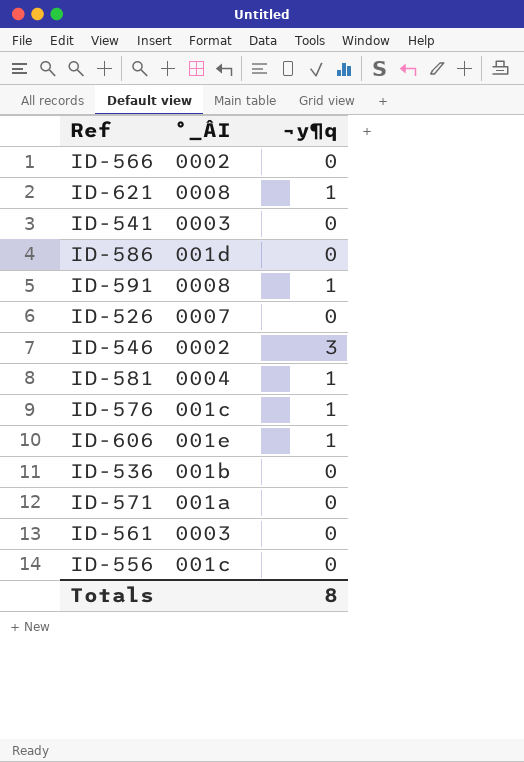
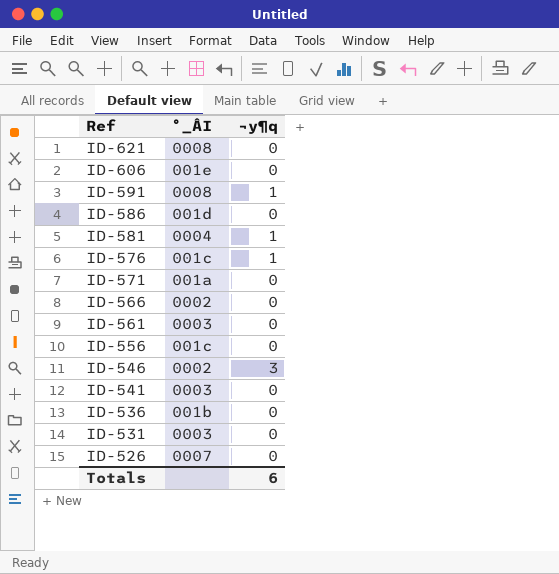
row order: none -> Ref descending
ID-621 | ¬y¶q: 1 -> 0
ID-606 | ¬y¶q: 1 -> 0
row ID-531: none -> 0003 | 0
Totals | ¬y¶q: 8 -> 6

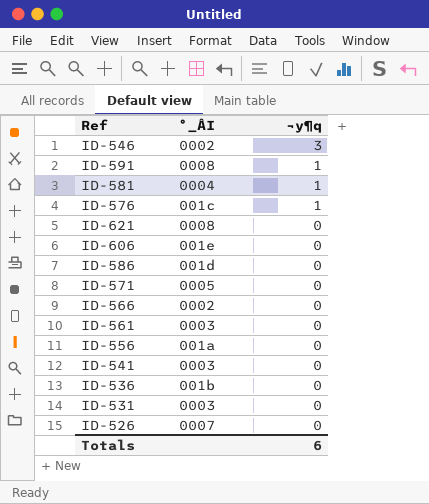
row order: Ref descending -> ¬y¶q descending
ID-571 | °_ÂI: 001a -> 0005
ID-556 | °_ÂI: 001c -> 001a

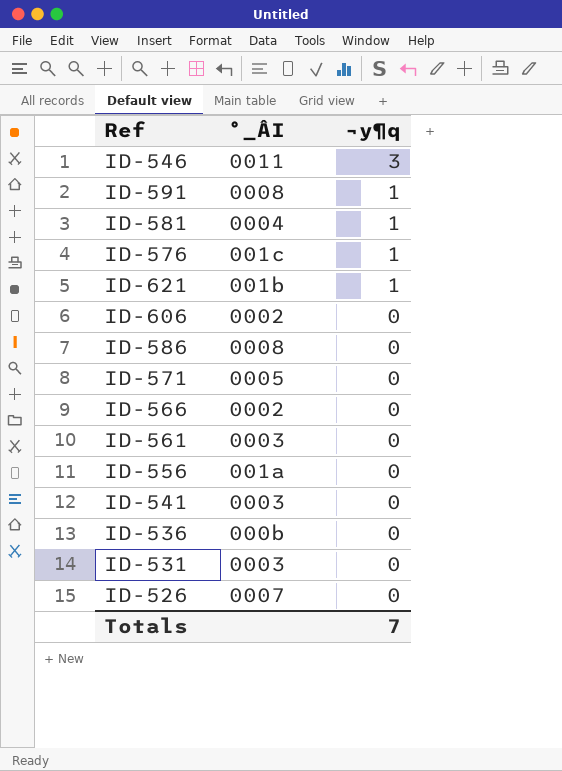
ID-546 | °_ÂI: 0002 -> 0011
ID-621 | °_ÂI: 0008 -> 001b
ID-621 | ¬y¶q: 0 -> 1
ID-606 | °_ÂI: 001e -> 0002
ID-586 | °_ÂI: 001d -> 0008
ID-536 | °_ÂI: 001b -> 000b
Totals | ¬y¶q: 6 -> 7

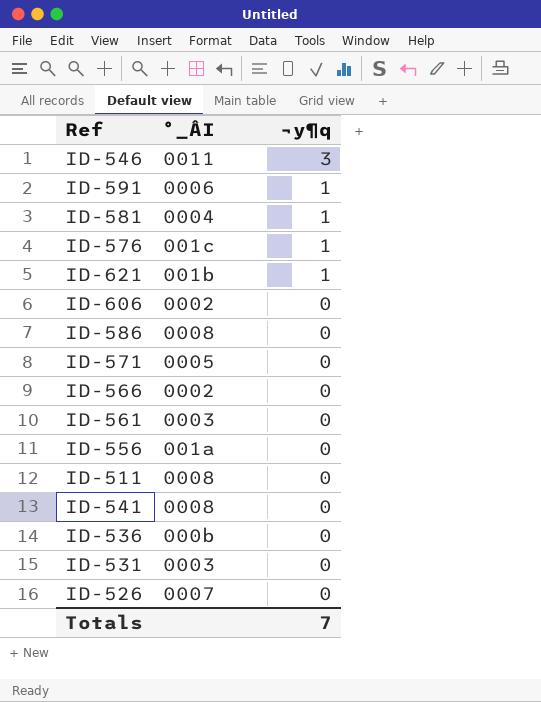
ID-591 | °_ÂI: 0008 -> 0006
row ID-511: none -> 0008 | 0
ID-541 | °_ÂI: 0003 -> 0008

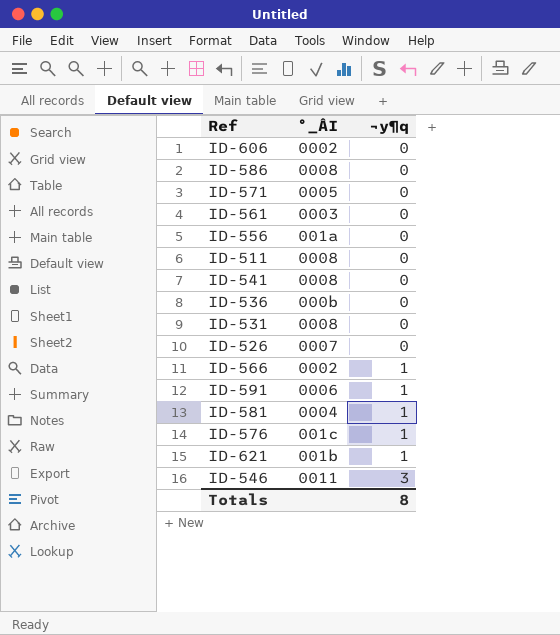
row order: ¬y¶q descending -> ¬y¶q ascending
ID-531 | °_ÂI: 0003 -> 0008
ID-566 | ¬y¶q: 0 -> 1
Totals | ¬y¶q: 7 -> 8

